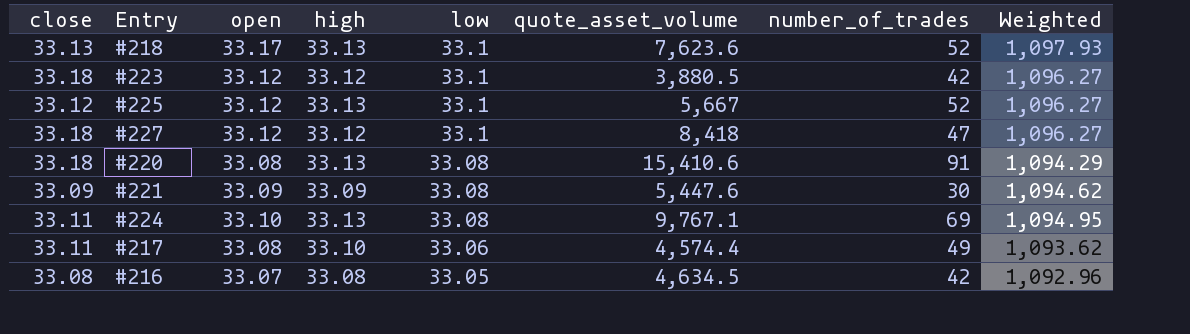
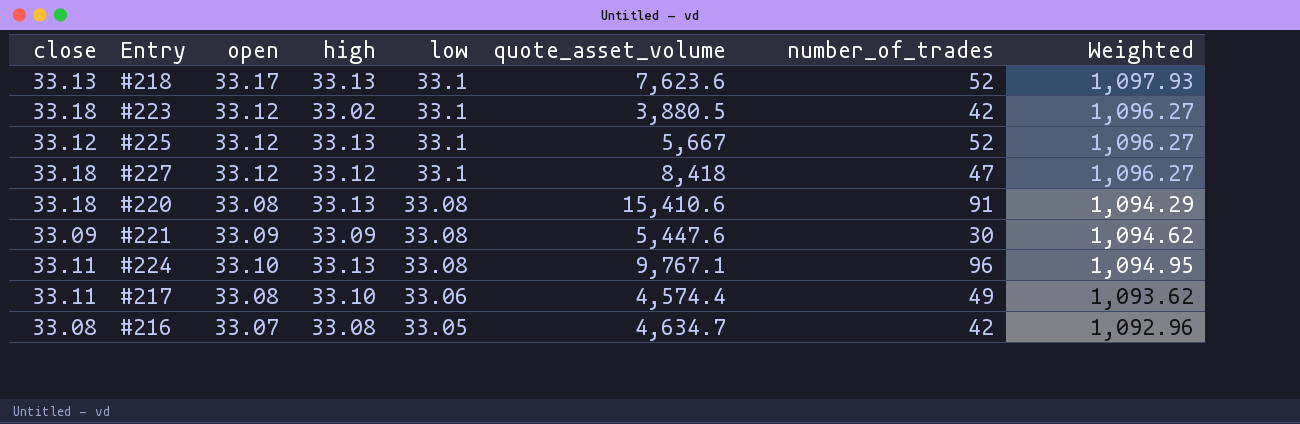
#223 | high: 33.12 -> 33.02
#224 | number_of_trades: 69 -> 96
#216 | quote_asset_volume: 4,634.5 -> 4,634.7

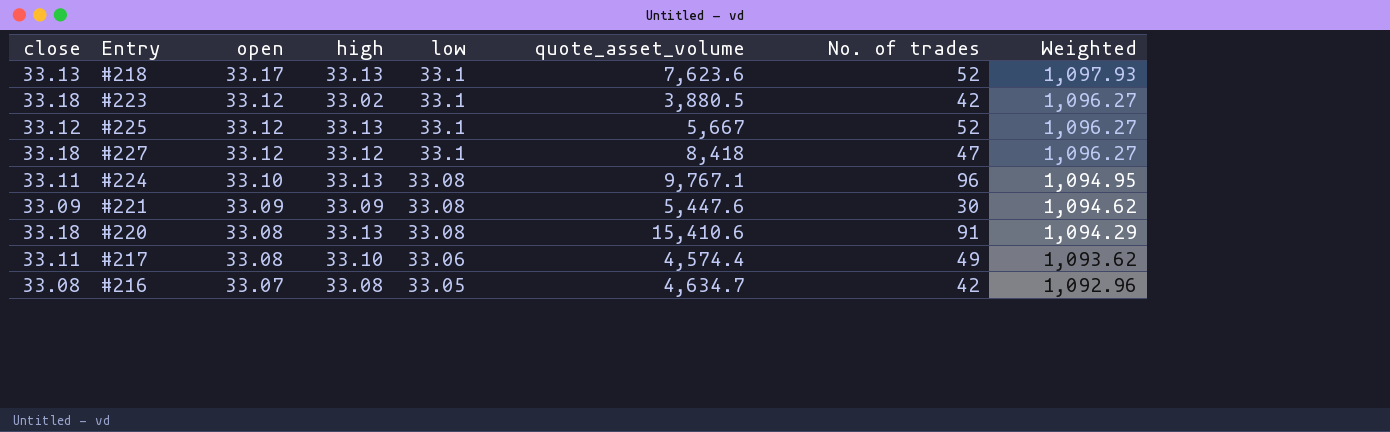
row order: low descending -> open descending
column name: number_of_trades -> No. of trades

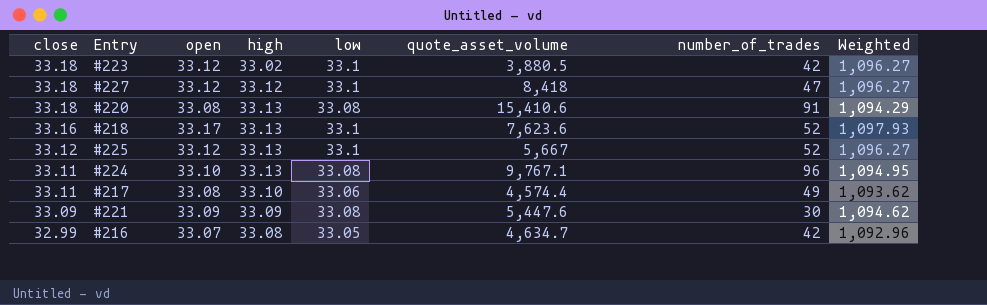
row order: open descending -> close descending
column name: No. of trades -> number_of_trades
#218 | close: 33.13 -> 33.16
#216 | close: 33.08 -> 32.99

